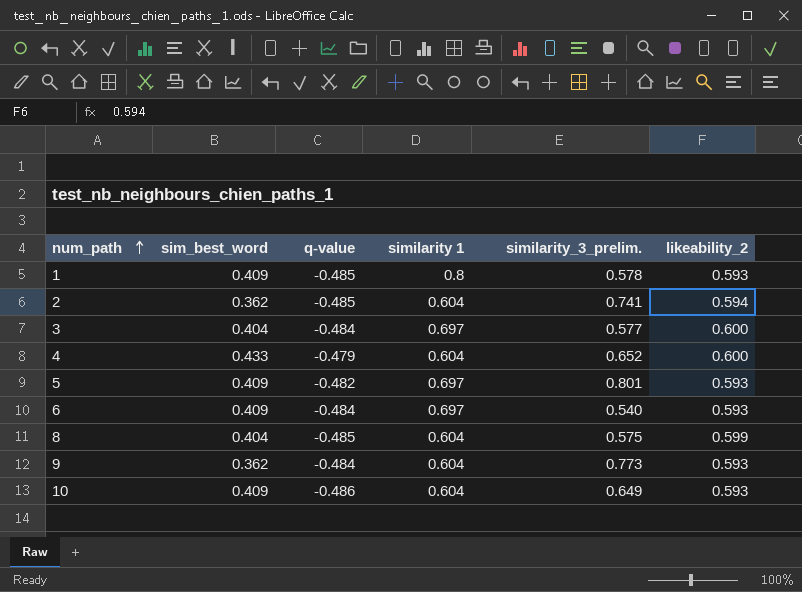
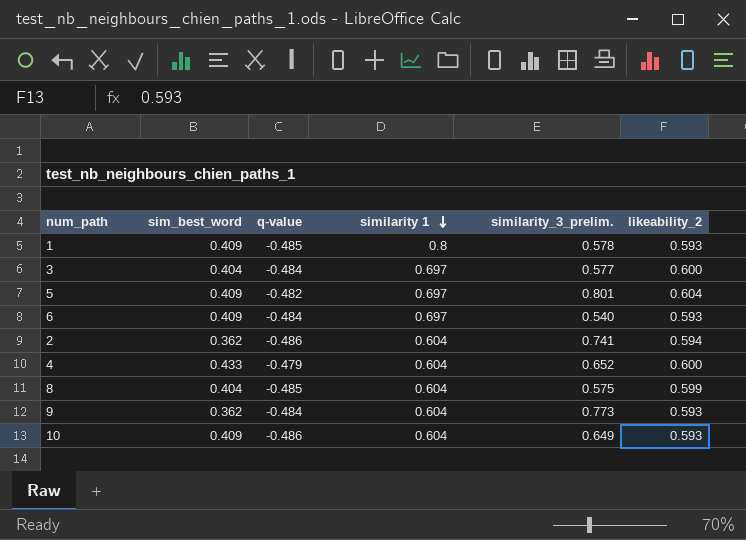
row order: num_path ascending -> similarity 1 descending
5 | likeability_2: 0.593 -> 0.604
2 | q-value: -0.485 -> -0.486

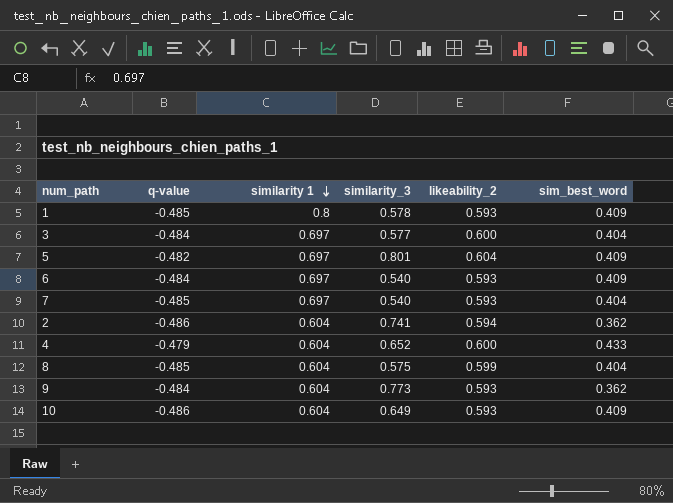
column name: similarity_3_prelim. -> similarity_3
column sim_best_word | position: 2 -> 6
row 7: none -> -0.485 | 0.697 | 0.540 | 0.593 | 0.404

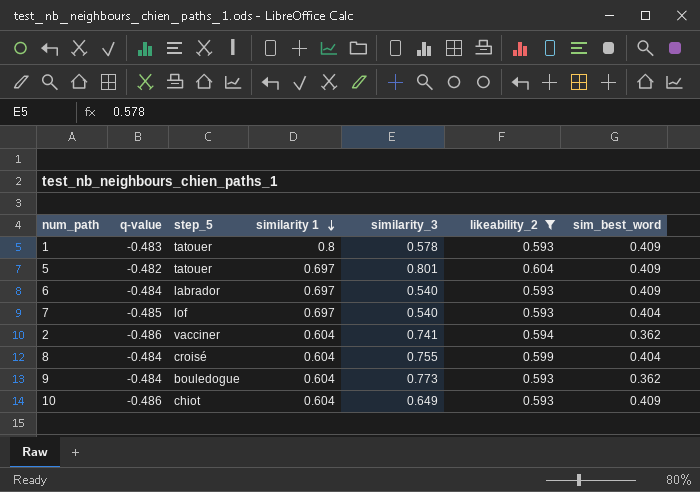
filter: none -> likeability_2 != 0.600
column step_5 | position: none -> 3
1 | q-value: -0.485 -> -0.483
8 | q-value: -0.485 -> -0.484
8 | similarity_3: 0.575 -> 0.755

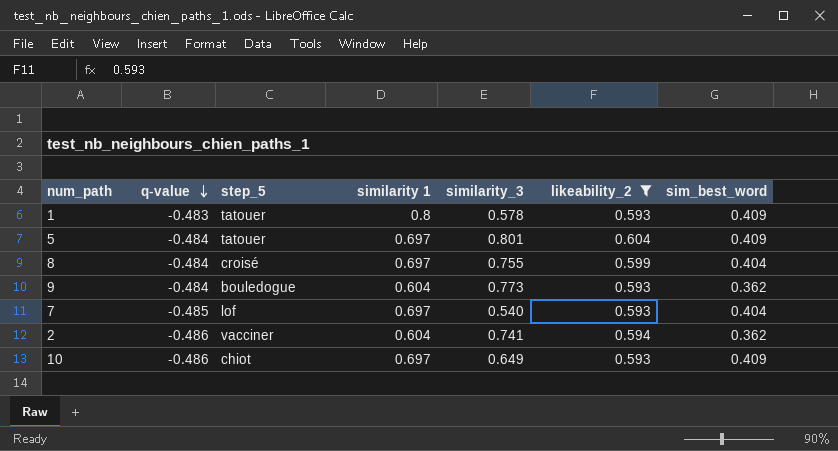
row order: similarity 1 descending -> q-value descending
row 6: -0.484 | labrador | 0.697 | 0.540 | 0.593 | 0.409 -> none
5 | q-value: -0.482 -> -0.484
8 | similarity 1: 0.604 -> 0.697
10 | similarity 1: 0.604 -> 0.697

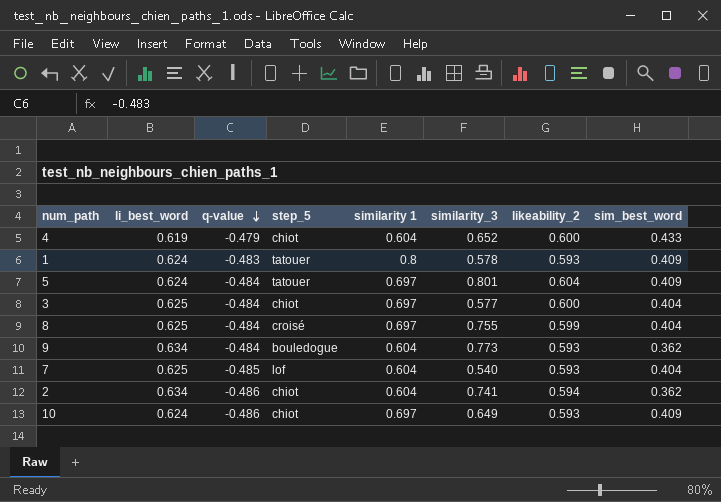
filter: likeability_2 != 0.600 -> none
column li_best_word | position: none -> 2
7 | similarity 1: 0.697 -> 0.604
2 | step_5: vacciner -> chiot

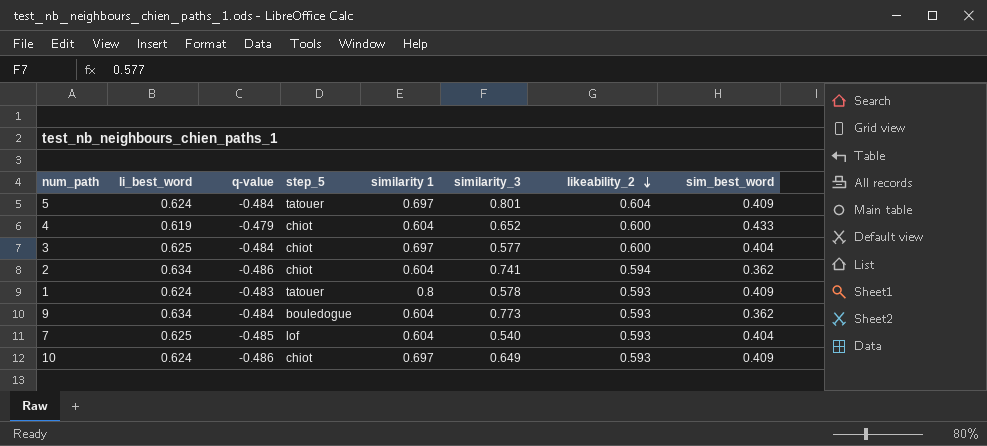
row order: q-value descending -> likeability_2 descending
row 8: 0.625 | -0.484 | croisé | 0.697 | 0.755 | 0.599 | 0.404 -> none

